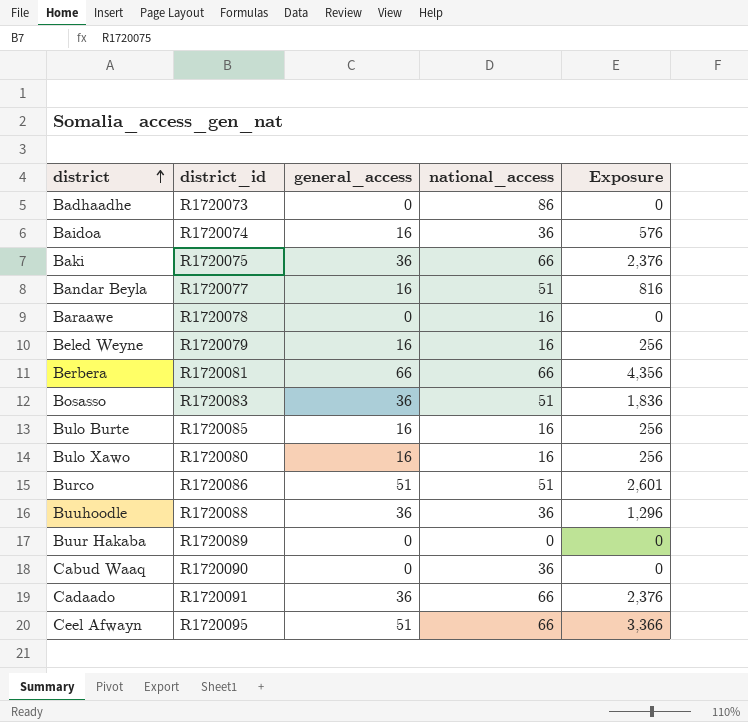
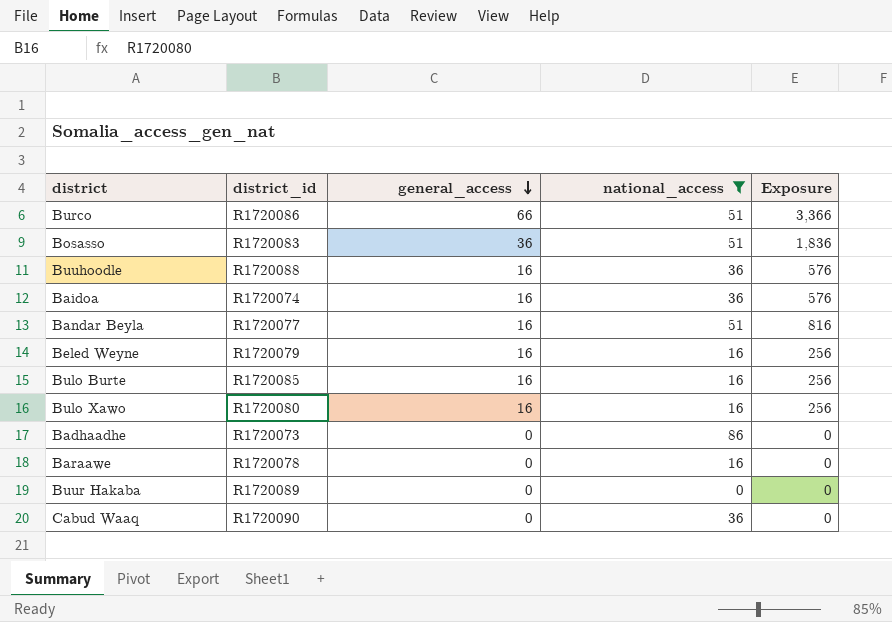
filter: none -> national_access != 66
row order: district ascending -> general_access descending
Burco | general_access: 51 -> 66
Burco | Exposure: 2,601 -> 3,366
Buuhoodle | general_access: 36 -> 16
Buuhoodle | Exposure: 1,296 -> 576

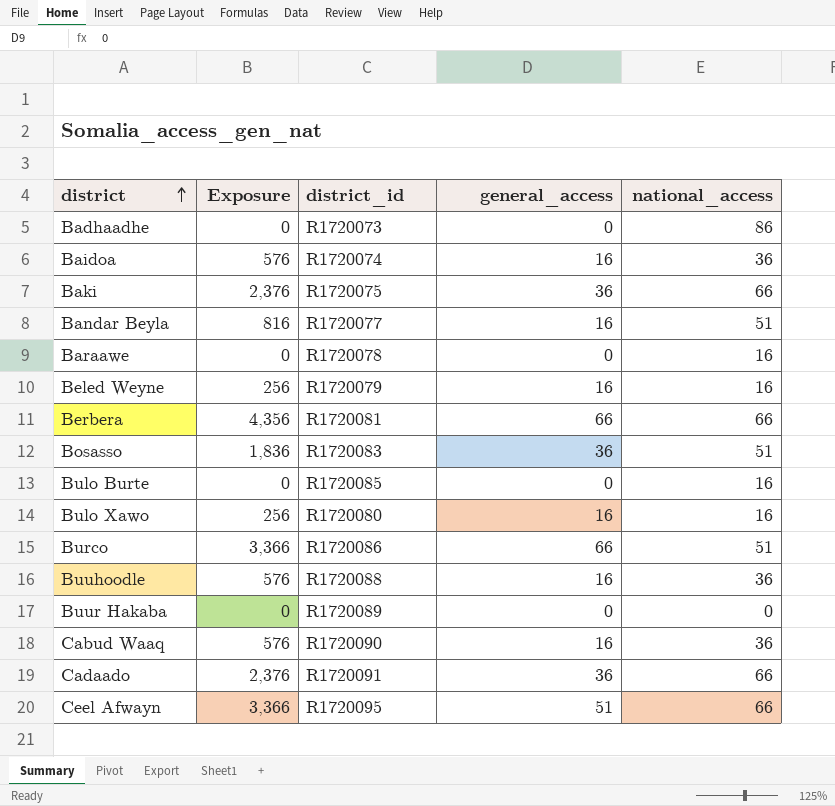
filter: national_access != 66 -> none
row order: general_access descending -> district ascending
column Exposure | position: 5 -> 2
Bulo Burte | Exposure: 256 -> 0
Bulo Burte | general_access: 16 -> 0
Cabud Waaq | Exposure: 0 -> 576
Cabud Waaq | general_access: 0 -> 16

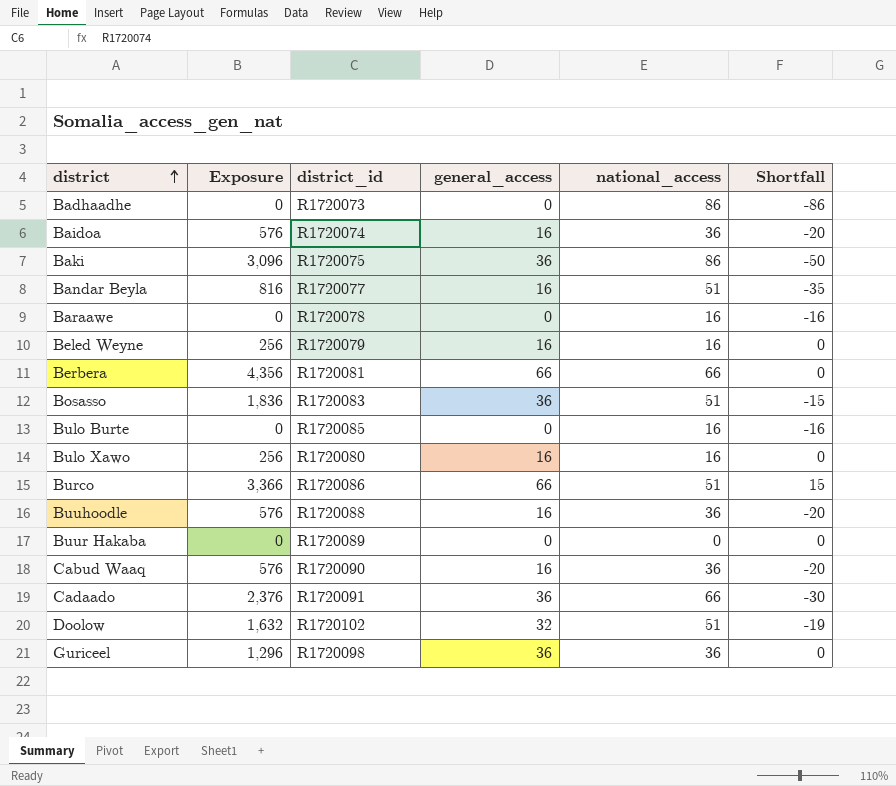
column Shortfall | formula: none -> [general_access] - [national_access]
row Ceel Afwayn: 3,366 | R1720095 | 51 | 66 -> none
Baki | Exposure: 2,376 -> 3,096
Baki | national_access: 66 -> 86
row Doolow: none -> 1,632 | R1720102 | 32 | 51 | -19
row Guriceel: none -> 1,296 | R1720098 | 36 | 36 | 0

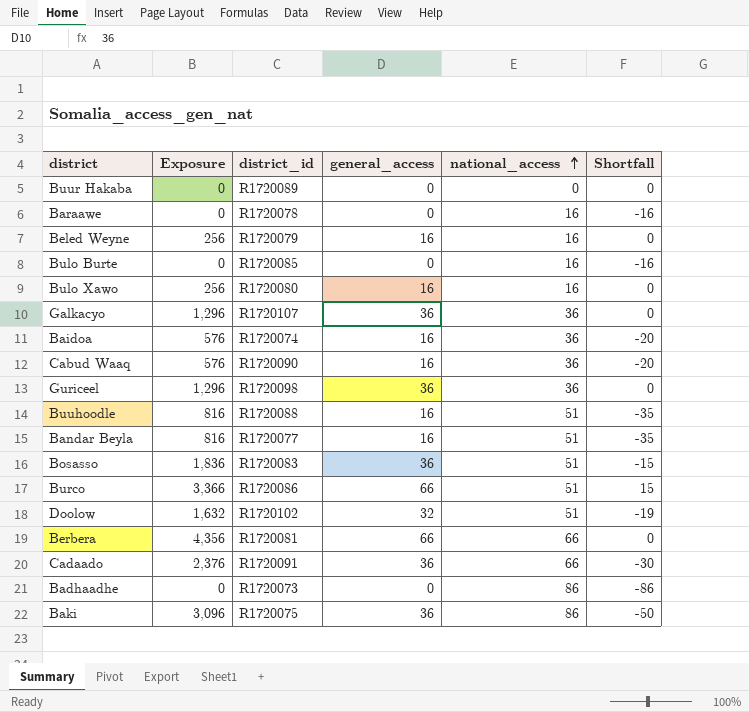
row order: district ascending -> national_access ascending
row Galkacyo: none -> 1,296 | R1720107 | 36 | 36 | 0
Buuhoodle | Exposure: 576 -> 816
Buuhoodle | national_access: 36 -> 51
Buuhoodle | Shortfall: -20 -> -35

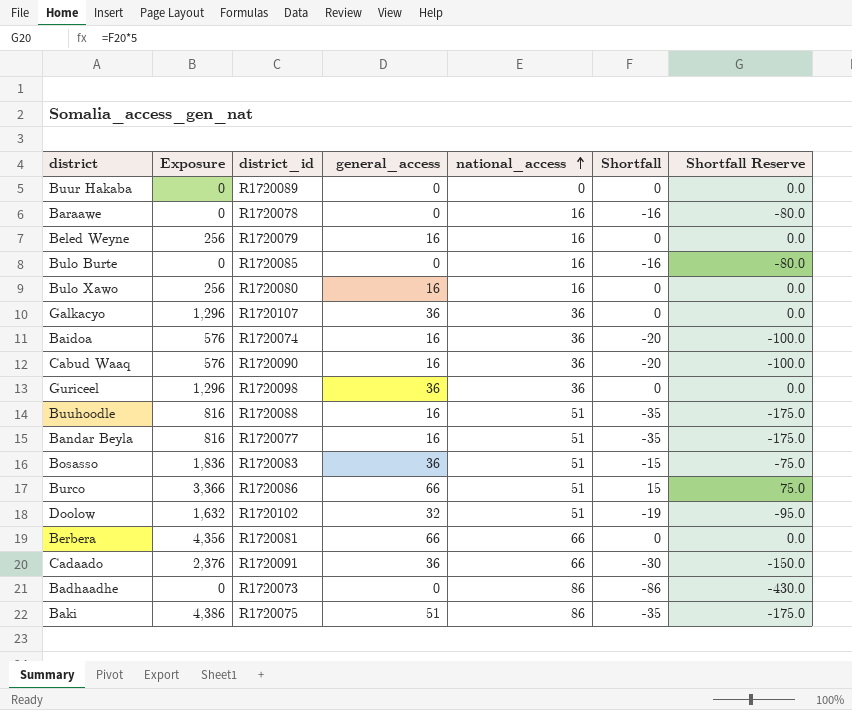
column Shortfall Reserve | formula: none -> [Shortfall] * 5
Baki | Exposure: 3,096 -> 4,386
Baki | general_access: 36 -> 51
Baki | Shortfall: -50 -> -35

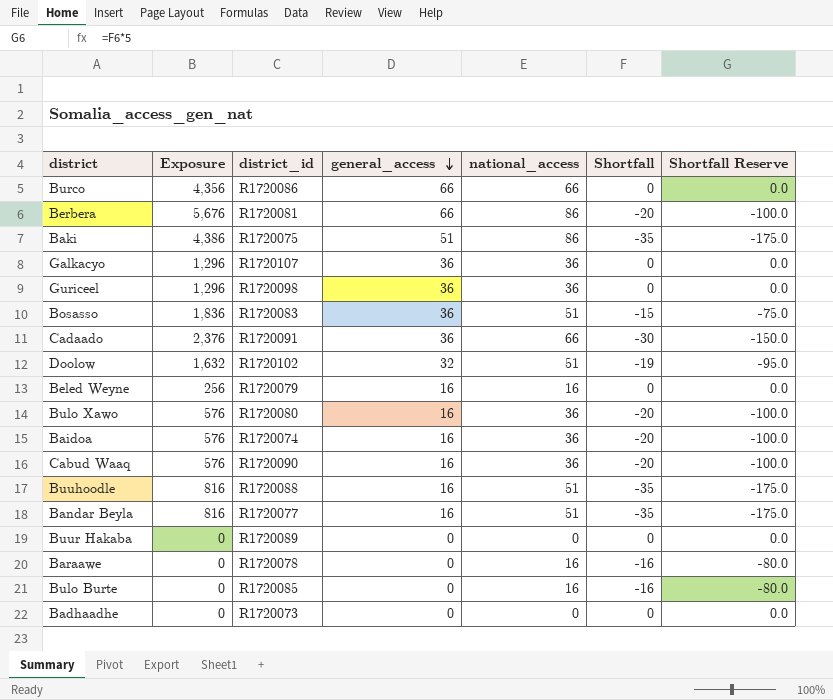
row order: national_access ascending -> general_access descending
Burco | Exposure: 3,366 -> 4,356
Burco | national_access: 51 -> 66
Burco | Shortfall: 15 -> 0
Burco | Shortfall Reserve: 75.0 -> 0.0
Berbera | Exposure: 4,356 -> 5,676
Berbera | national_access: 66 -> 86
Berbera | Shortfall: 0 -> -20
Berbera | Shortfall Reserve: 0.0 -> -100.0
Bulo Xawo | Exposure: 256 -> 576
Bulo Xawo | national_access: 16 -> 36
Bulo Xawo | Shortfall: 0 -> -20
Bulo Xawo | Shortfall Reserve: 0.0 -> -100.0
Badhaadhe | national_access: 86 -> 0
Badhaadhe | Shortfall: -86 -> 0
Badhaadhe | Shortfall Reserve: -430.0 -> 0.0

